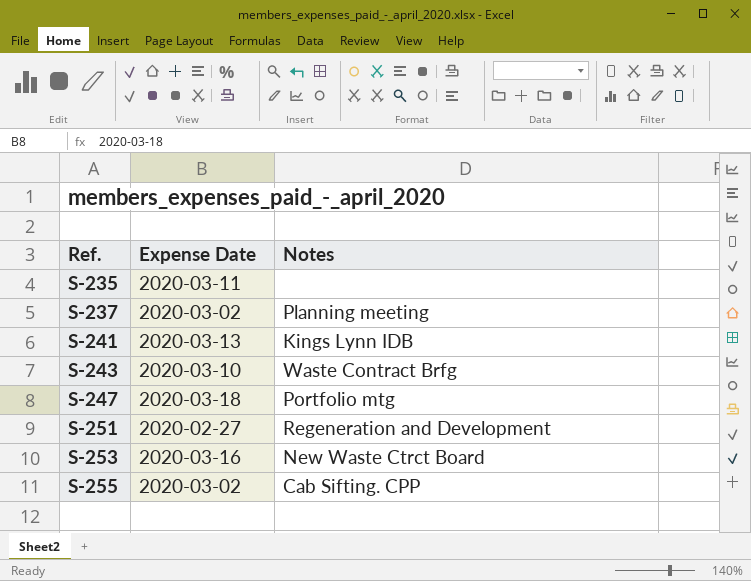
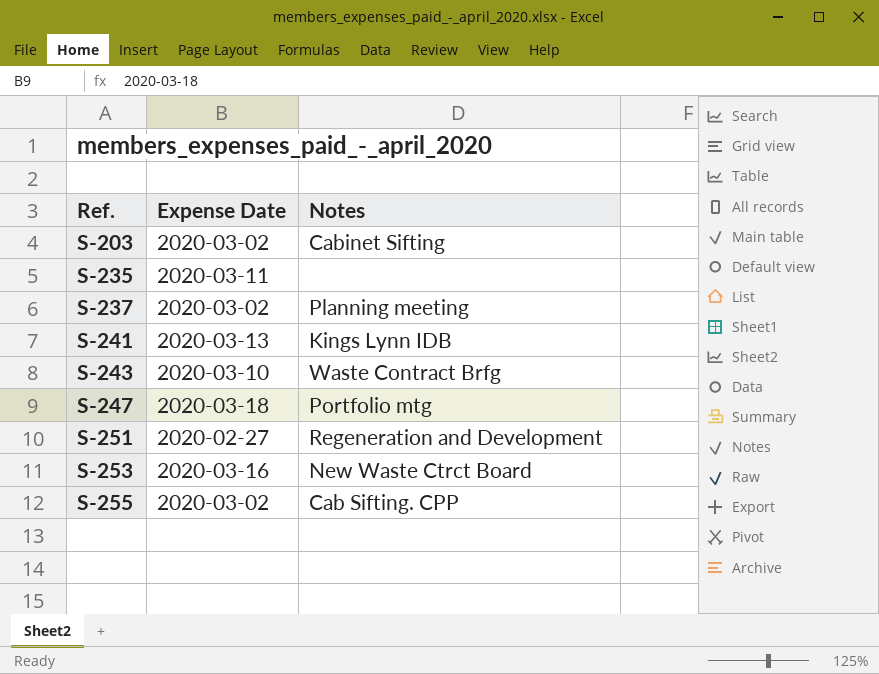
row S-203: none -> 2020-03-02 | Cabinet Sifting

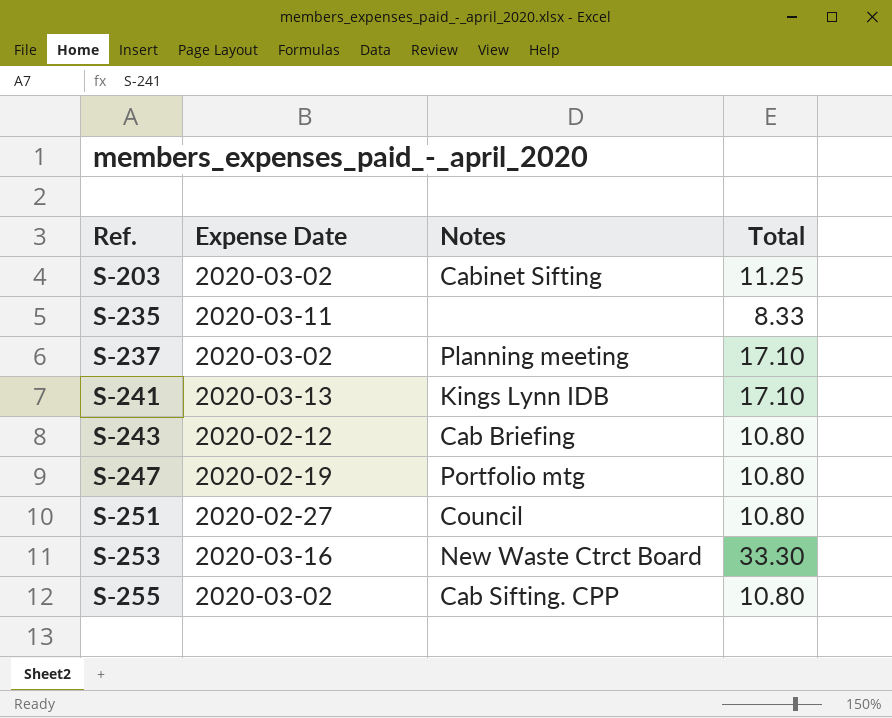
column Total | position: none -> 4
S-243 | Expense Date: 2020-03-10 -> 2020-02-12
S-243 | Notes: Waste Contract Brfg -> Cab Briefing
S-247 | Expense Date: 2020-03-18 -> 2020-02-19
S-251 | Notes: Regeneration and Development -> Council

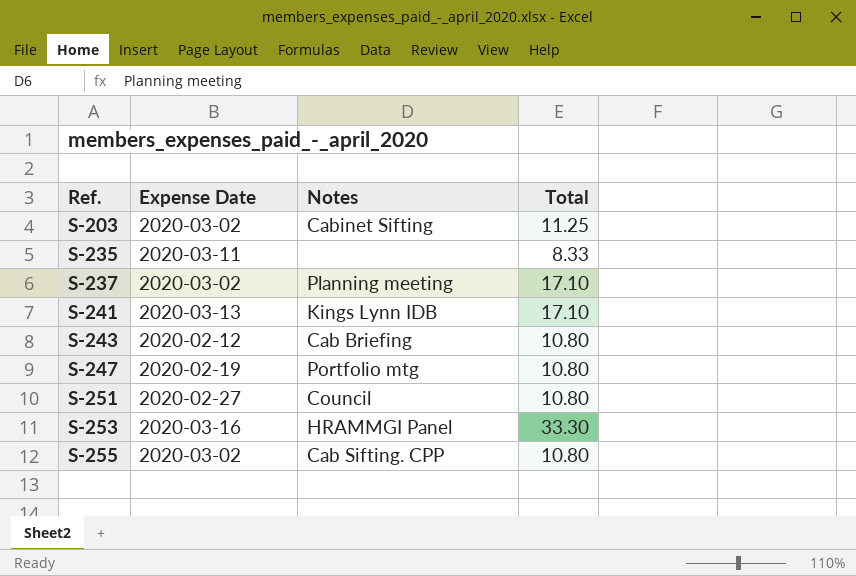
S-253 | Notes: New Waste Ctrct Board -> HRAMMGI Panel

